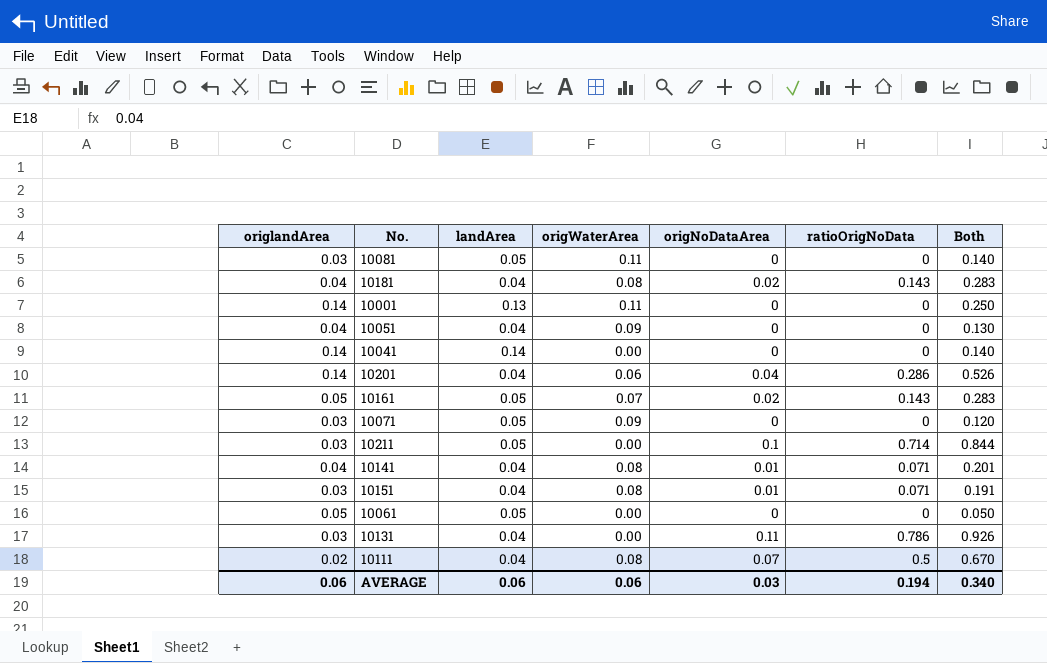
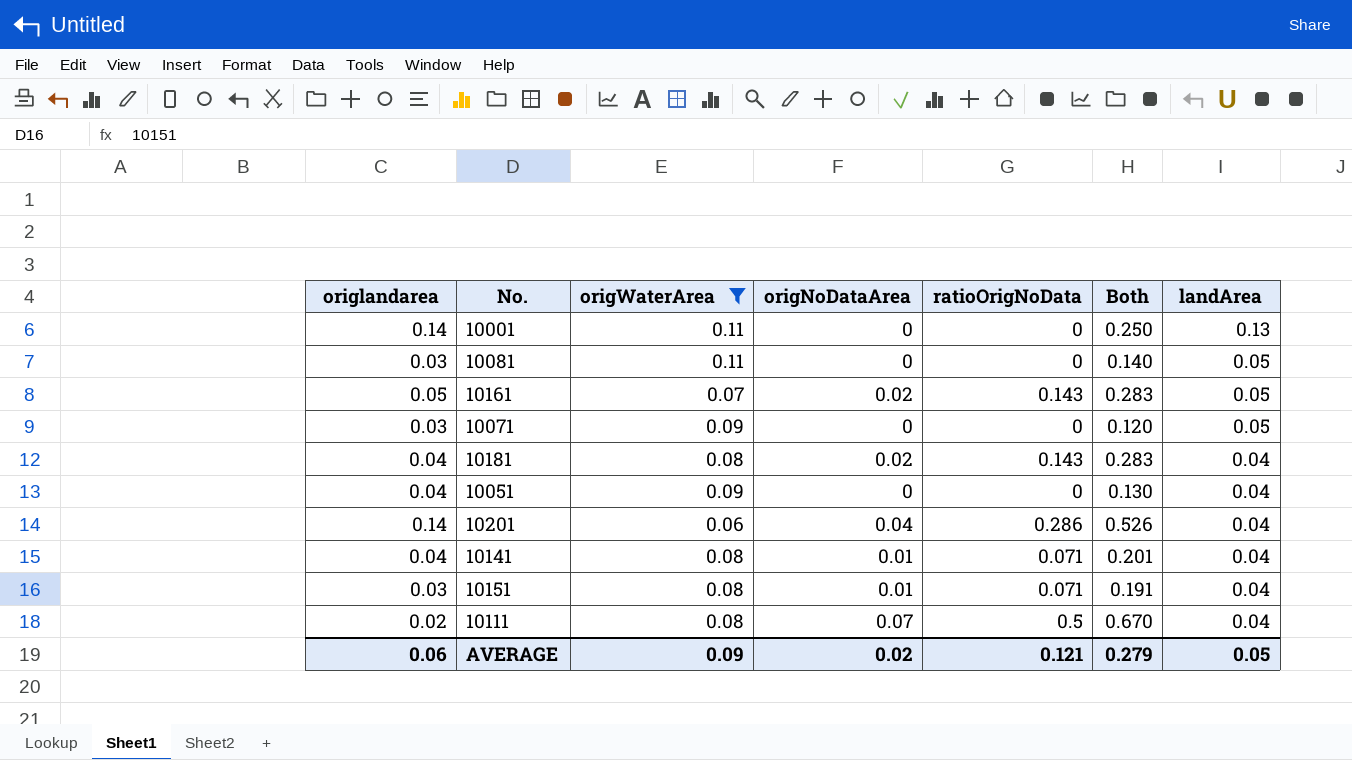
filter: none -> origWaterArea != 0.00
row order: none -> landArea descending
column name: origlandArea -> origlandarea
column landArea | position: 3 -> 7
AVERAGE | origWaterArea: 0.06 -> 0.09
AVERAGE | origNoDataArea: 0.03 -> 0.02
AVERAGE | ratioOrigNoData: 0.194 -> 0.121
AVERAGE | Both: 0.340 -> 0.279
AVERAGE | landArea: 0.06 -> 0.05

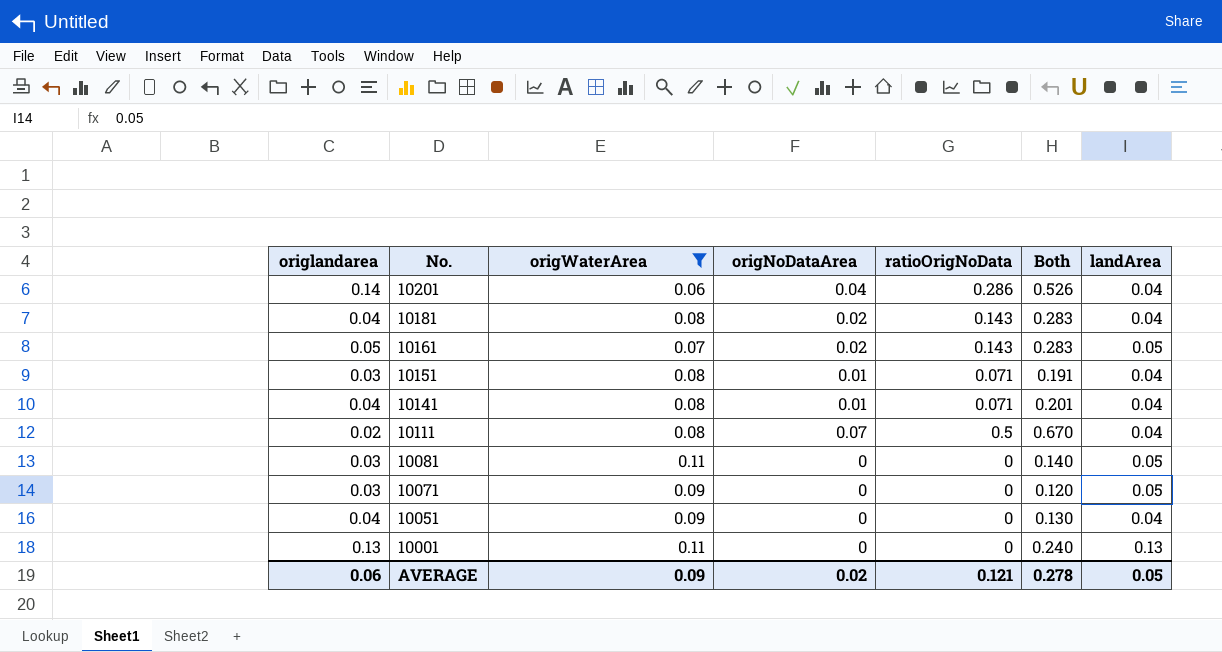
row order: landArea descending -> No. descending
10001 | origlandarea: 0.14 -> 0.13
10001 | Both: 0.250 -> 0.240
AVERAGE | Both: 0.279 -> 0.278

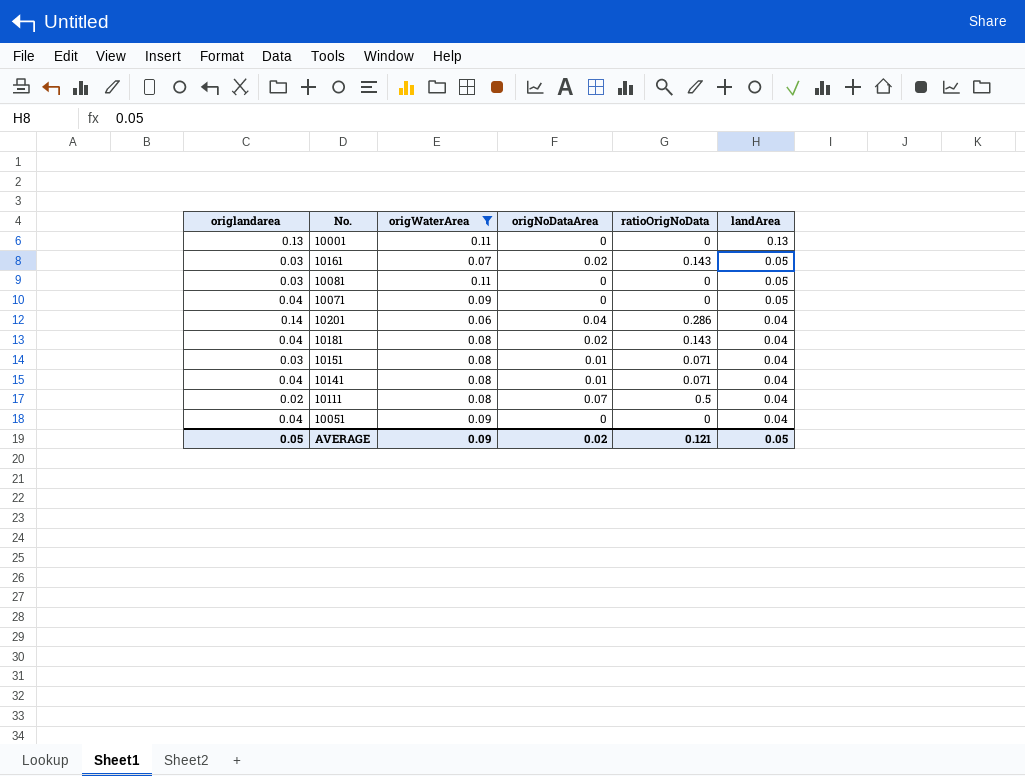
row order: No. descending -> landArea descending
column Both | formula: [origlandarea] + [origWaterArea] + [origNoDataArea] + [ratioOrigNoData] -> none
10161 | origlandarea: 0.05 -> 0.03
10071 | origlandarea: 0.03 -> 0.04
AVERAGE | origlandarea: 0.06 -> 0.05

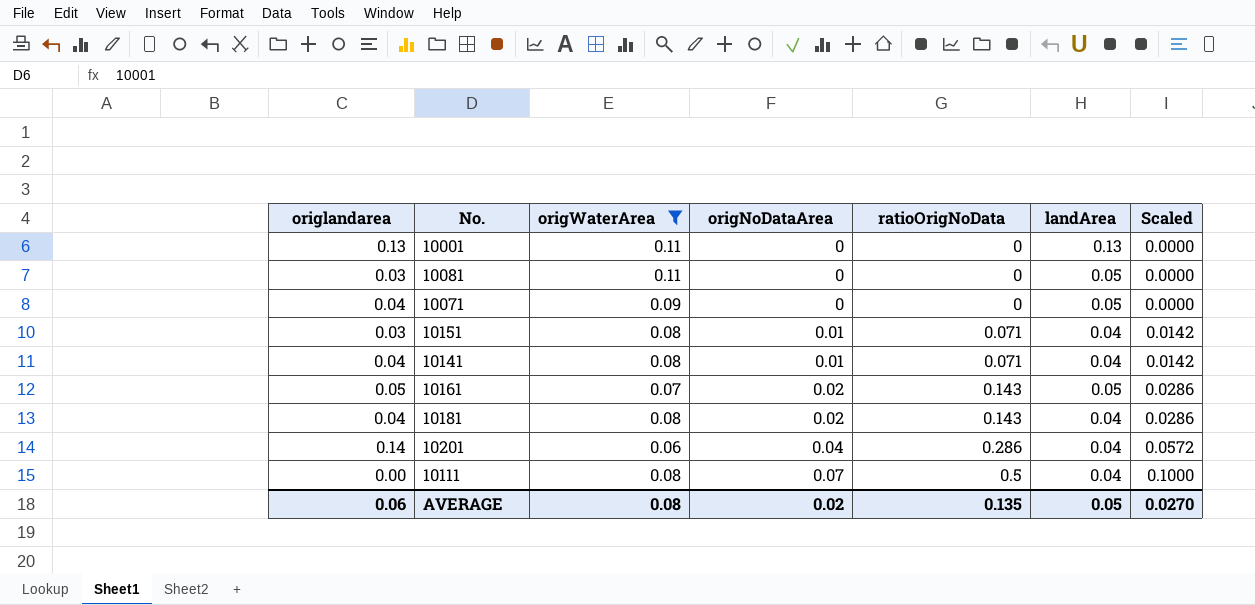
row order: landArea descending -> origNoDataArea ascending
column Scaled | formula: none -> [ratioOrigNoData] * 0.2
row 10051: 0.04 | 0.09 | 0 | 0 | 0.04 -> none
10161 | origlandarea: 0.03 -> 0.05
10111 | origlandarea: 0.02 -> 0.00
AVERAGE | origlandarea: 0.05 -> 0.06
AVERAGE | origWaterArea: 0.09 -> 0.08
AVERAGE | ratioOrigNoData: 0.121 -> 0.135

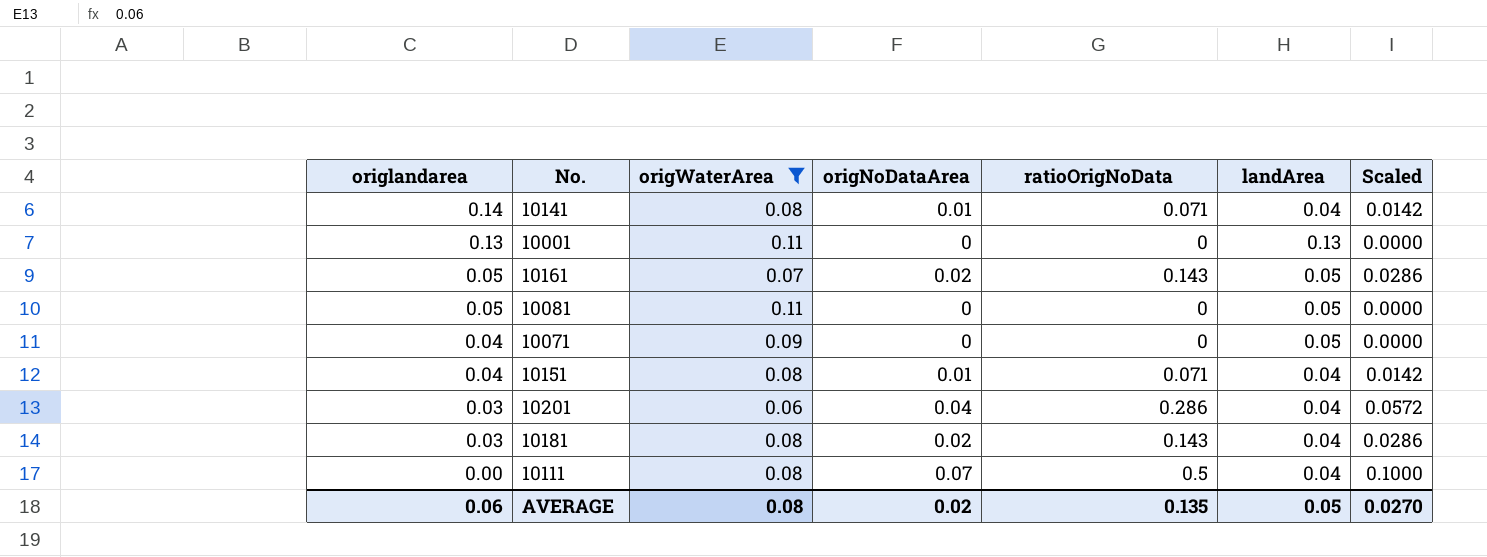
row order: origNoDataArea ascending -> origlandarea descending
10141 | origlandarea: 0.04 -> 0.14
10081 | origlandarea: 0.03 -> 0.05
10151 | origlandarea: 0.03 -> 0.04
10201 | origlandarea: 0.14 -> 0.03
10181 | origlandarea: 0.04 -> 0.03

